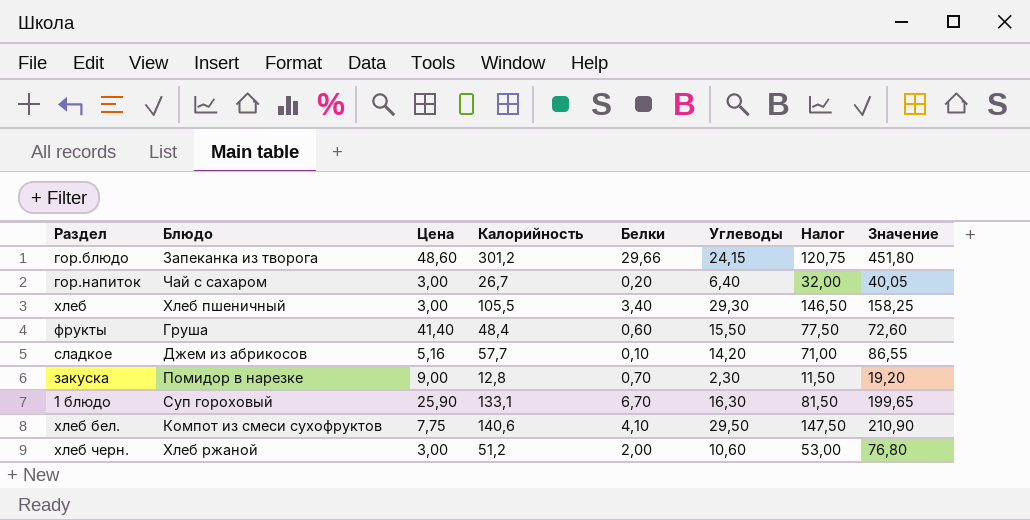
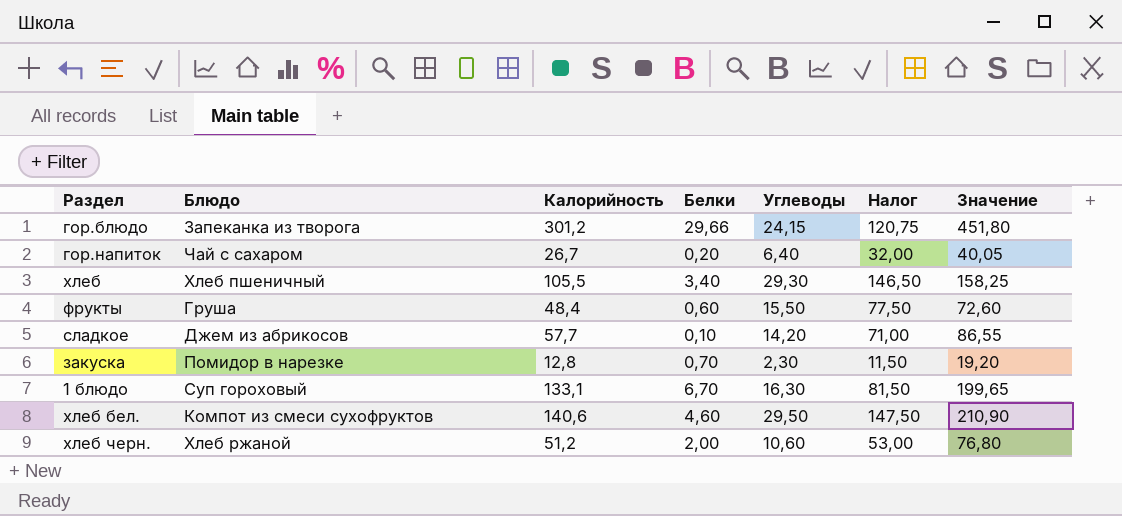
column Цена | position: 3 -> none
хлеб бел. | Белки: 4,10 -> 4,60

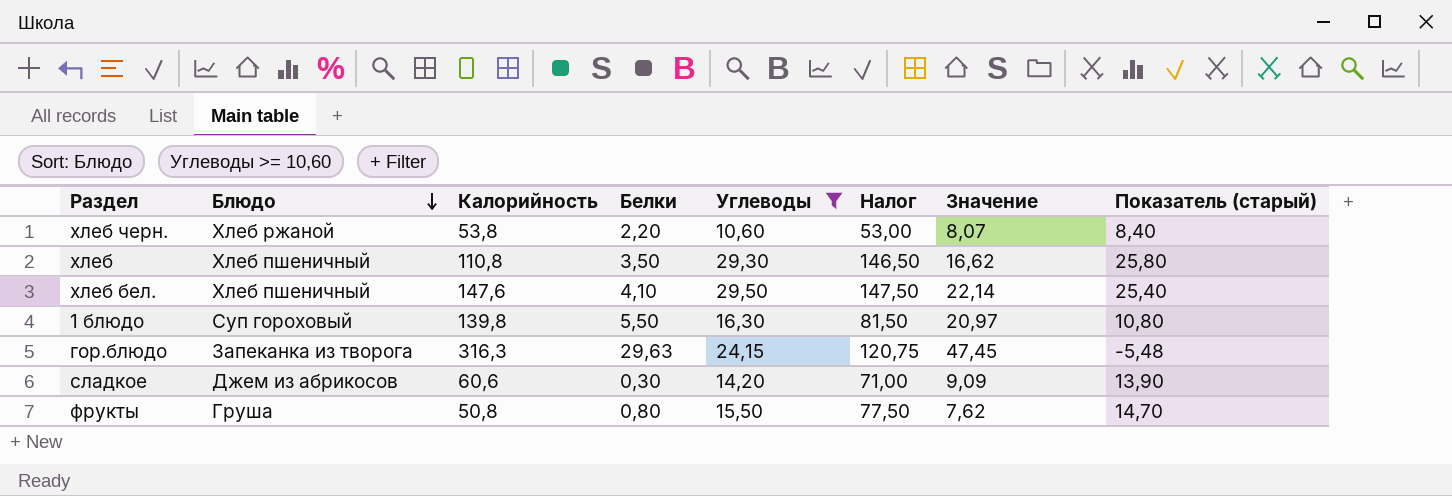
filter: none -> Углеводы >= 10,60
row order: none -> Блюдо descending
column Значение | formula: [Калорийность] * 1,5 -> [Калорийность] * 0,15
column Показатель (старый) | formula: none -> [Углеводы] - [Белки]
хлеб черн. | Калорийность: 51,2 -> 53,8
хлеб черн. | Белки: 2,00 -> 2,20
хлеб | Калорийность: 105,5 -> 110,8
хлеб | Белки: 3,40 -> 3,50
хлеб бел. | Блюдо: Компот из смеси сухофруктов -> Хлеб пшеничный
хлеб бел. | Калорийность: 140,6 -> 147,6
хлеб бел. | Белки: 4,60 -> 4,10
1 блюдо | Калорийность: 133,1 -> 139,8
1 блюдо | Белки: 6,70 -> 5,50
гор.блюдо | Калорийность: 301,2 -> 316,3
гор.блюдо | Белки: 29,66 -> 29,63
сладкое | Калорийность: 57,7 -> 60,6
сладкое | Белки: 0,10 -> 0,30
фрукты | Калорийность: 48,4 -> 50,8
фрукты | Белки: 0,60 -> 0,80

